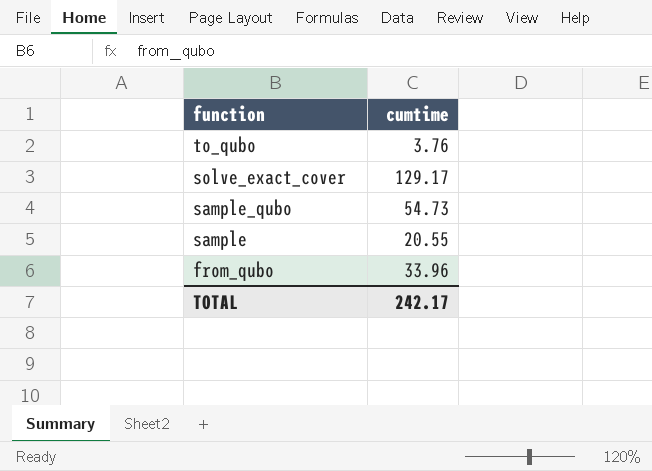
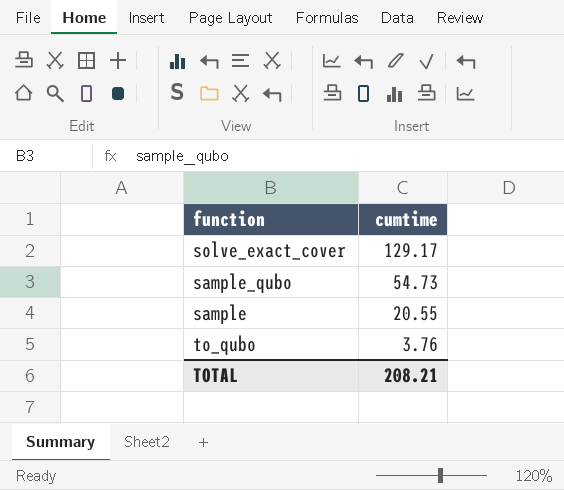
row order: function descending -> cumtime descending
row from_qubo: 33.96 -> none
TOTAL | cumtime: 242.17 -> 208.21

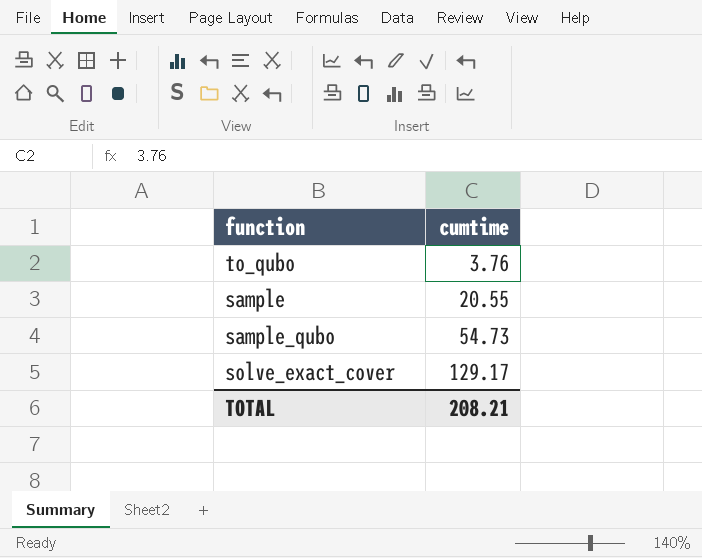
row order: cumtime descending -> cumtime ascending

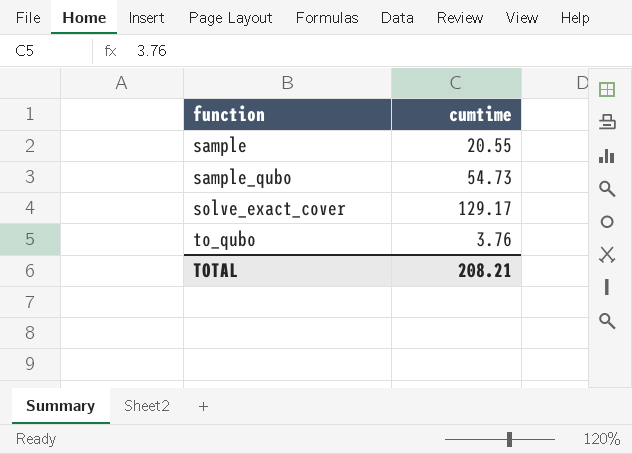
row order: cumtime ascending -> function ascending

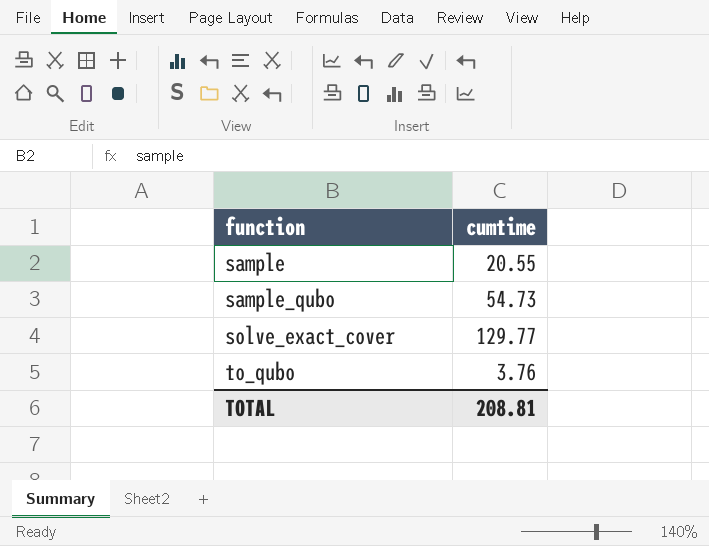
solve_exact_cover | cumtime: 129.17 -> 129.77
TOTAL | cumtime: 208.21 -> 208.81

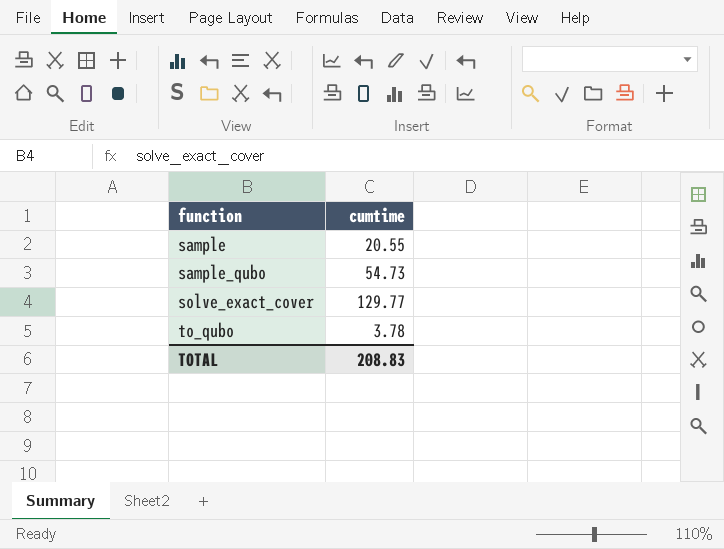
to_qubo | cumtime: 3.76 -> 3.78
TOTAL | cumtime: 208.81 -> 208.83

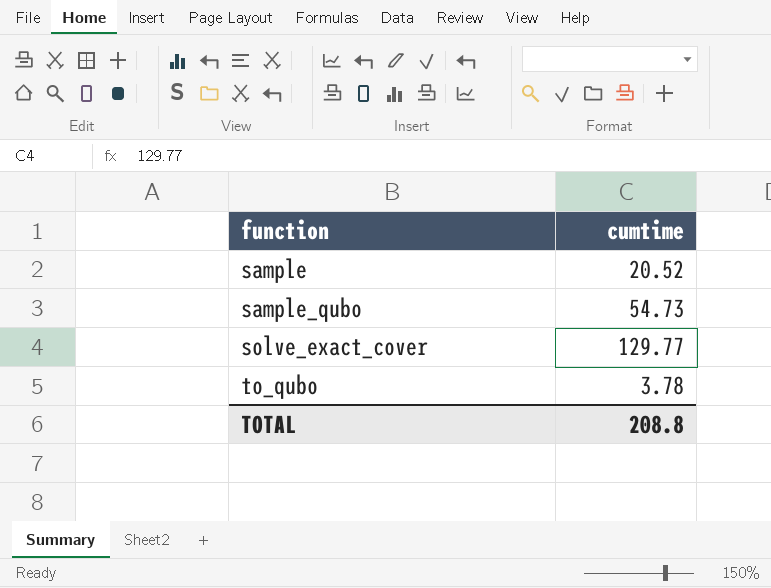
sample | cumtime: 20.55 -> 20.52
TOTAL | cumtime: 208.83 -> 208.8

